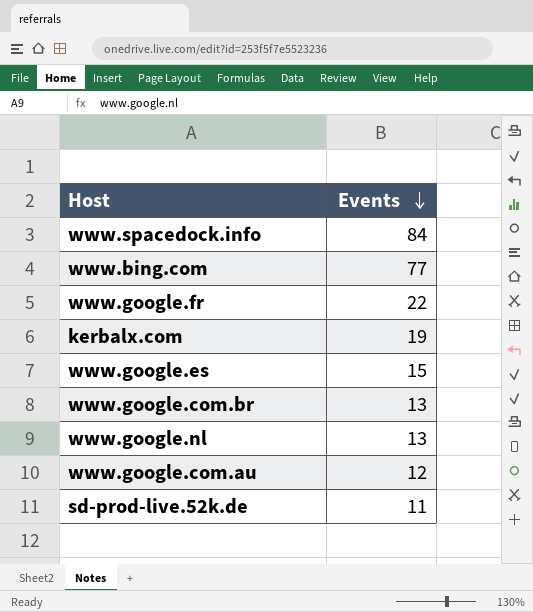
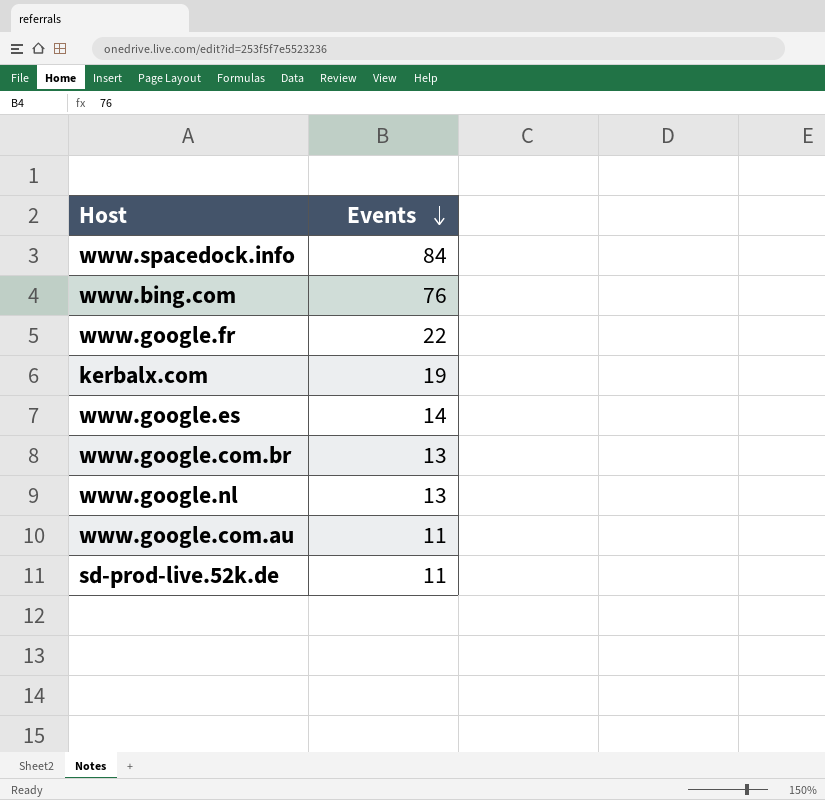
www.bing.com | Events: 77 -> 76
www.google.es | Events: 15 -> 14
www.google.com.au | Events: 12 -> 11

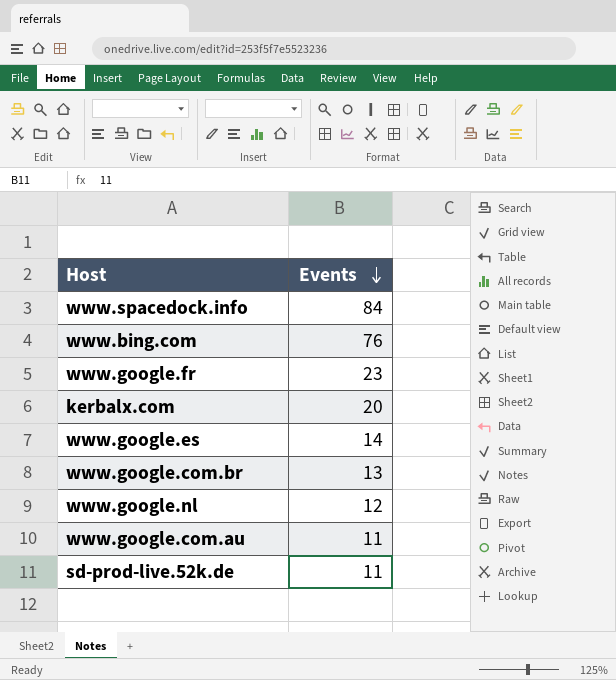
www.google.fr | Events: 22 -> 23
kerbalx.com | Events: 19 -> 20
www.google.nl | Events: 13 -> 12

